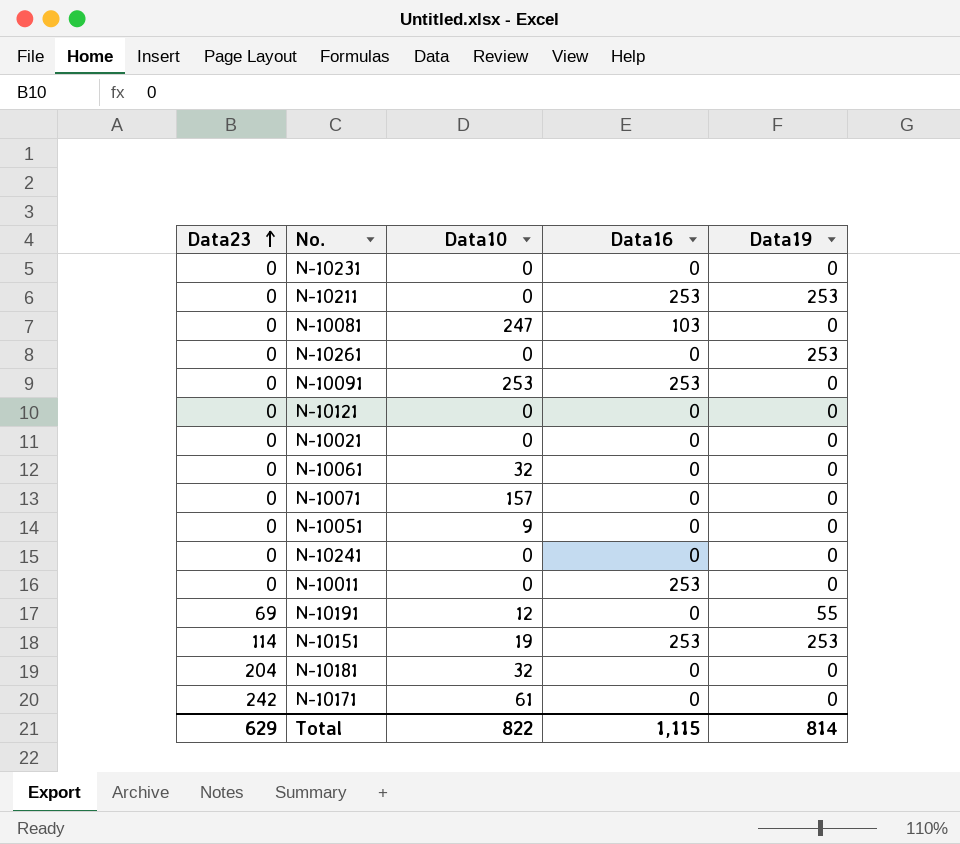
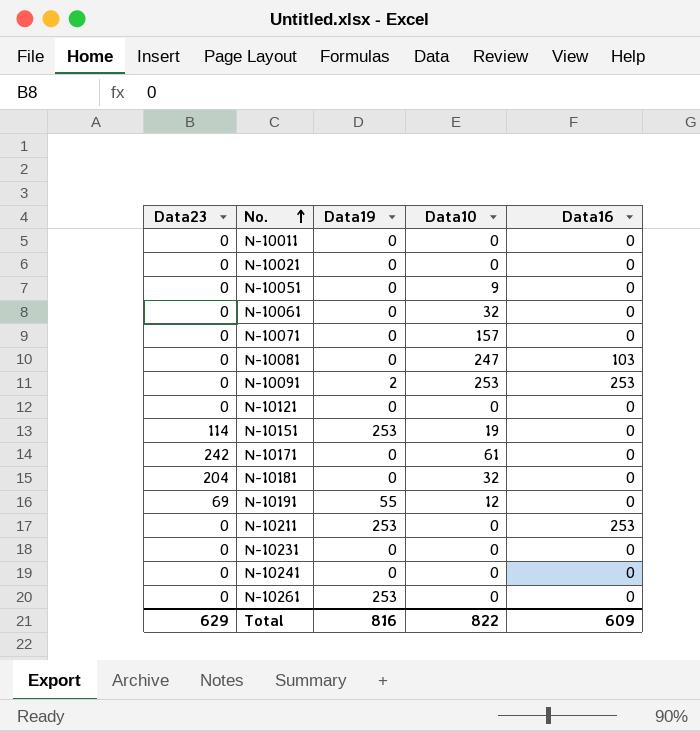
row order: Data23 ascending -> No. ascending
column Data19 | position: 5 -> 3
N-10011 | Data16: 253 -> 0
N-10091 | Data19: 0 -> 2
N-10151 | Data16: 253 -> 0
Total | Data19: 814 -> 816
Total | Data16: 1,115 -> 609

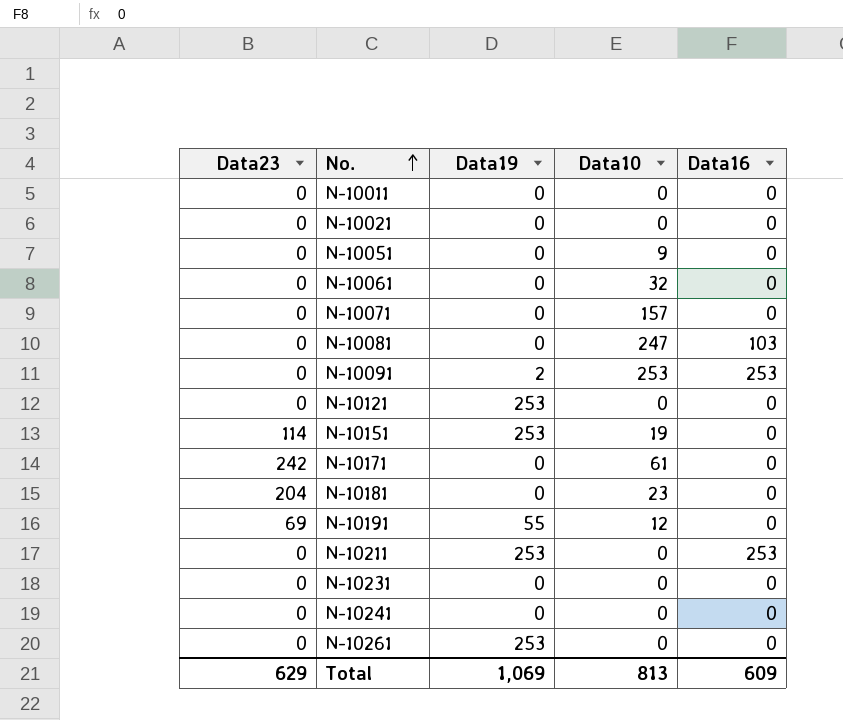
N-10121 | Data19: 0 -> 253
N-10181 | Data10: 32 -> 23
Total | Data19: 816 -> 1,069
Total | Data10: 822 -> 813

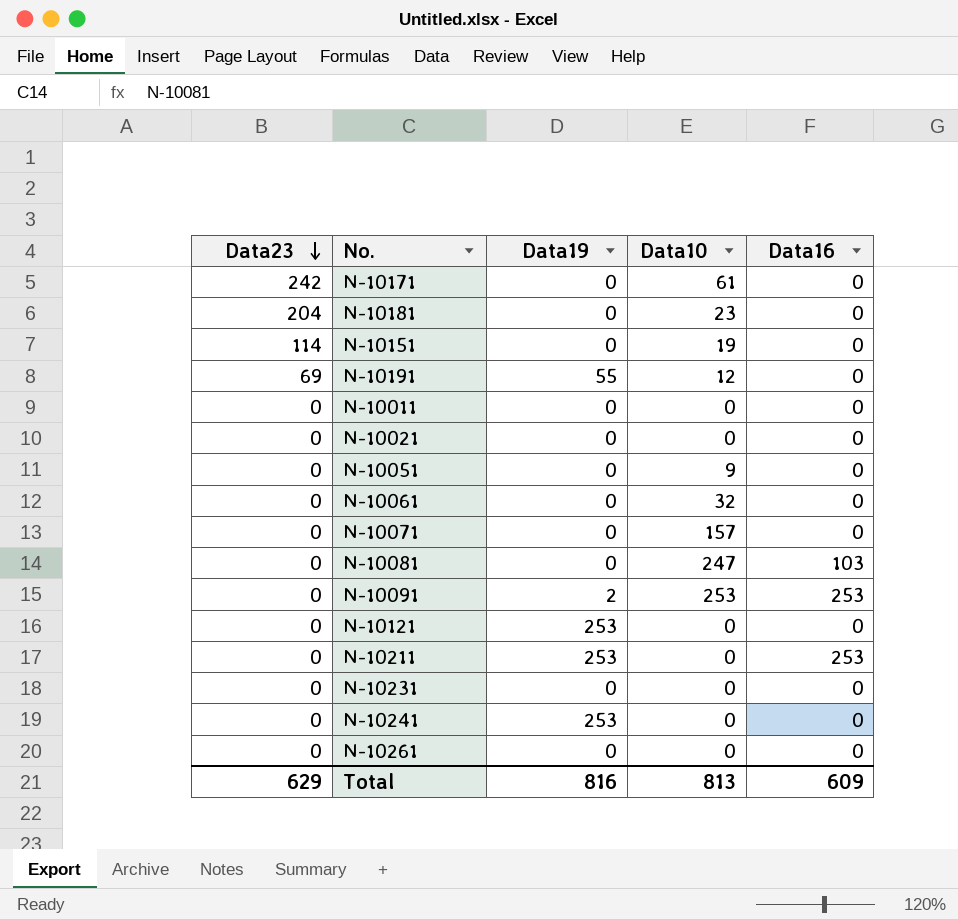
row order: No. ascending -> Data23 descending
N-10151 | Data19: 253 -> 0
N-10241 | Data19: 0 -> 253
N-10261 | Data19: 253 -> 0
Total | Data19: 1,069 -> 816

